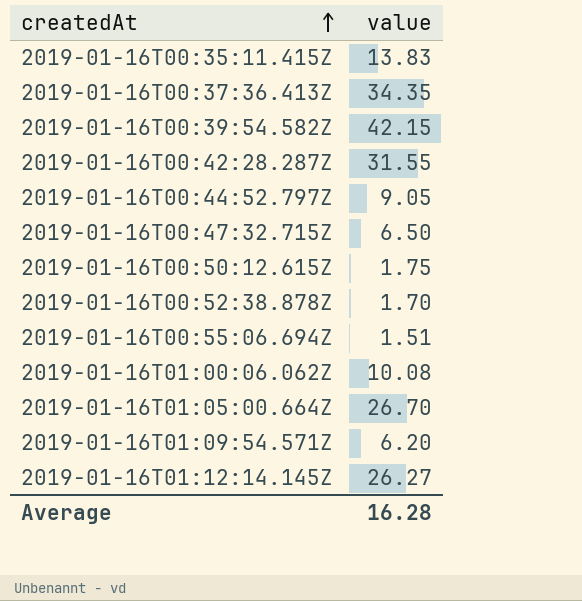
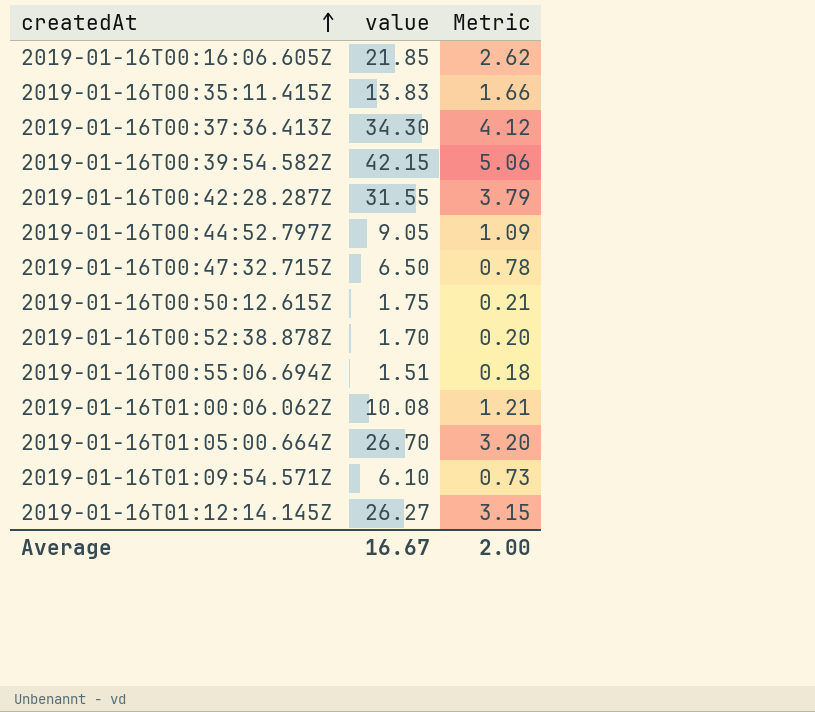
column Metric | formula: none -> [value] * 0.12
row 2019-01-16T00:16:06.605Z: none -> 21.85 | 2.62
2019-01-16T00:37:36.413Z | value: 34.35 -> 34.30
2019-01-16T01:09:54.571Z | value: 6.20 -> 6.10
Average | value: 16.28 -> 16.67

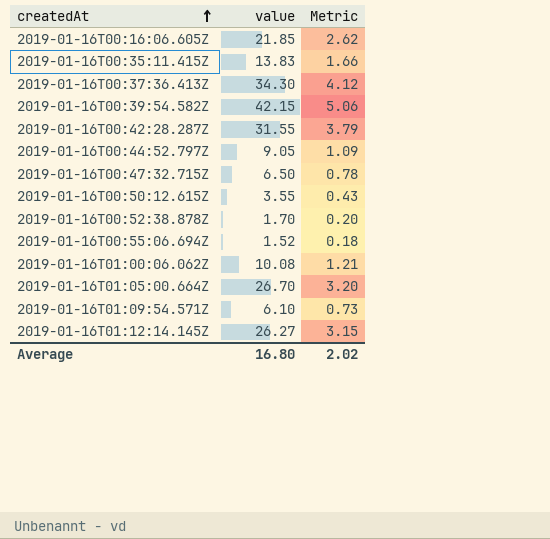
2019-01-16T00:50:12.615Z | value: 1.75 -> 3.55
2019-01-16T00:50:12.615Z | Metric: 0.21 -> 0.43
2019-01-16T00:55:06.694Z | value: 1.51 -> 1.52
Average | value: 16.67 -> 16.80
Average | Metric: 2.00 -> 2.02

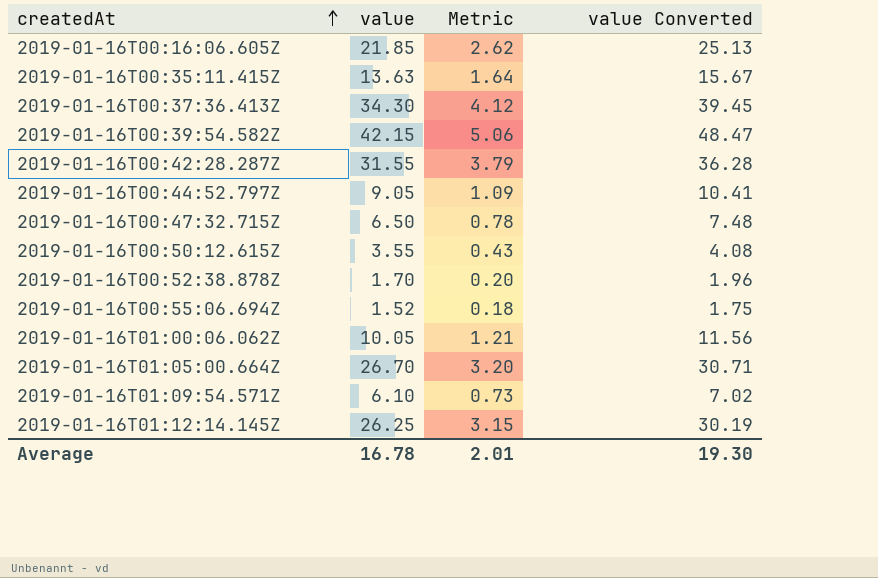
column value Converted | formula: none -> [value] * 1.15
2019-01-16T00:35:11.415Z | value: 13.83 -> 13.63
2019-01-16T00:35:11.415Z | Metric: 1.66 -> 1.64
2019-01-16T01:00:06.062Z | value: 10.08 -> 10.05
2019-01-16T01:12:14.145Z | value: 26.27 -> 26.25
Average | value: 16.80 -> 16.78
Average | Metric: 2.02 -> 2.01

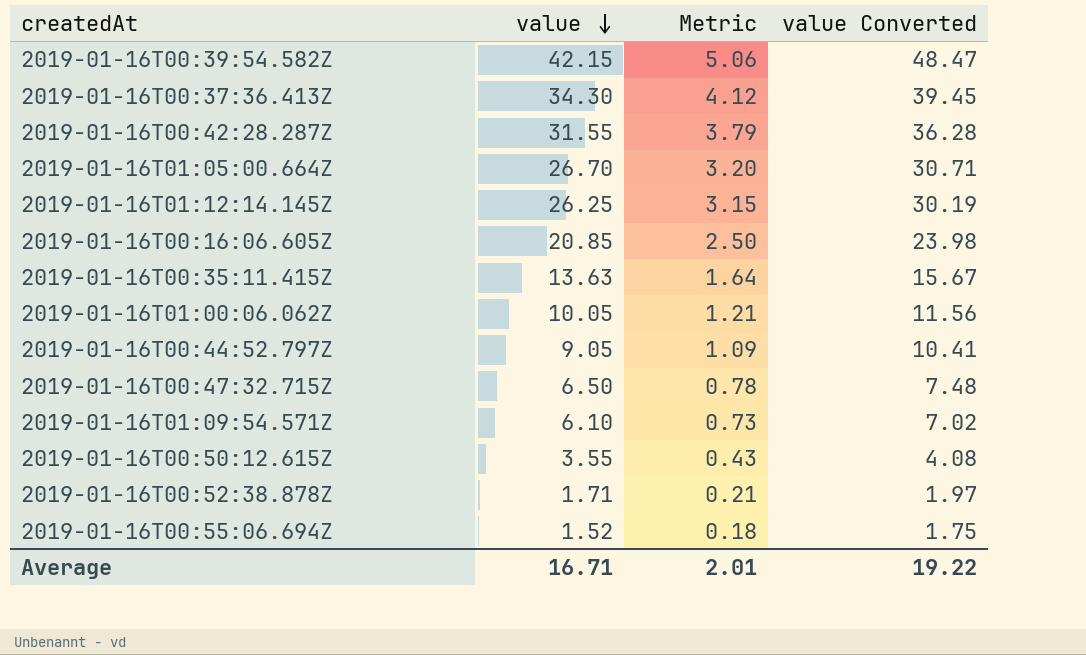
row order: createdAt ascending -> value descending
2019-01-16T00:16:06.605Z | value: 21.85 -> 20.85
2019-01-16T00:16:06.605Z | Metric: 2.62 -> 2.50
2019-01-16T00:16:06.605Z | value Converted: 25.13 -> 23.98
2019-01-16T00:52:38.878Z | value: 1.70 -> 1.71
2019-01-16T00:52:38.878Z | Metric: 0.20 -> 0.21
2019-01-16T00:52:38.878Z | value Converted: 1.96 -> 1.97
Average | value: 16.78 -> 16.71
Average | value Converted: 19.30 -> 19.22

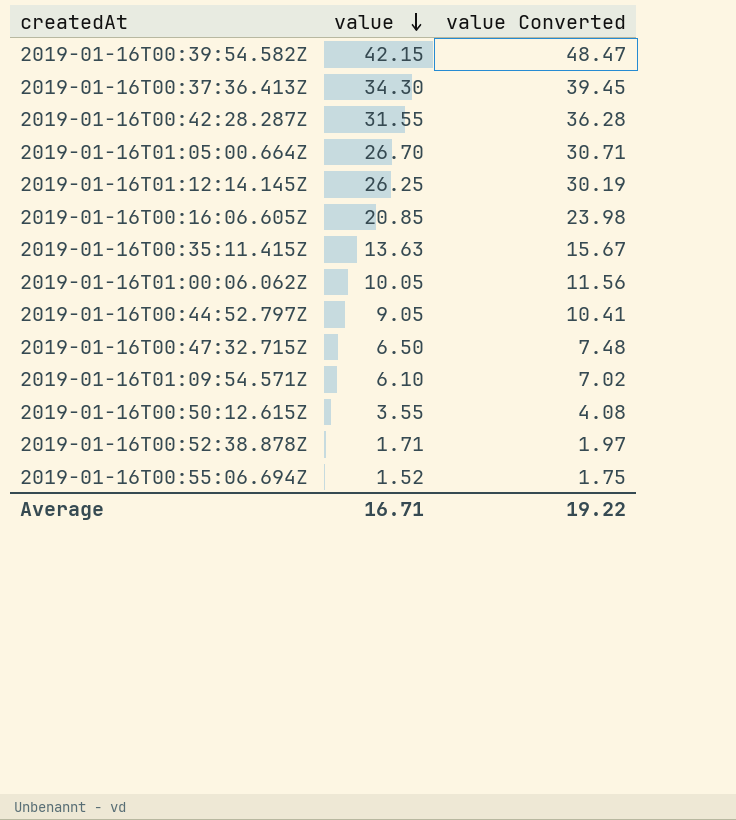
column Metric | formula: [value] * 0.12 -> none

